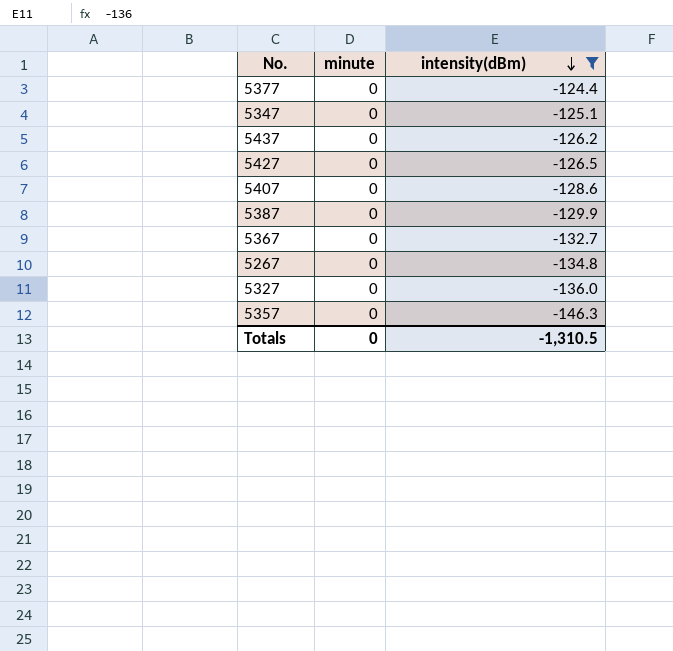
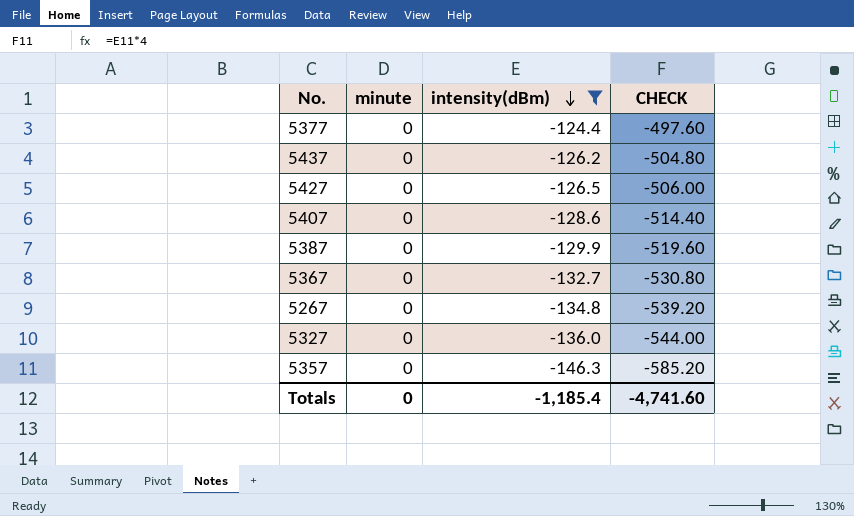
column CHECK | formula: none -> [intensity(dBm)] * 4
row 5347: 0 | -125.1 -> none
Totals | intensity(dBm): -1,310.5 -> -1,185.4

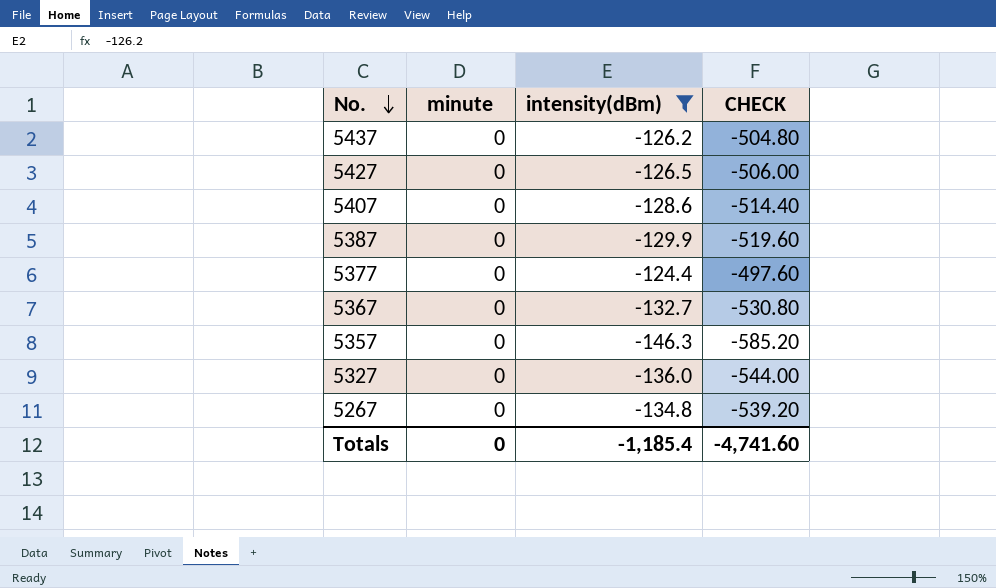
row order: intensity(dBm) descending -> No. descending

